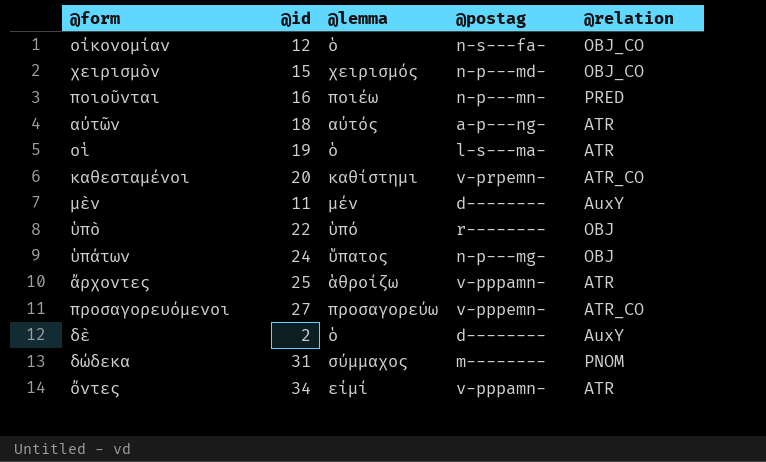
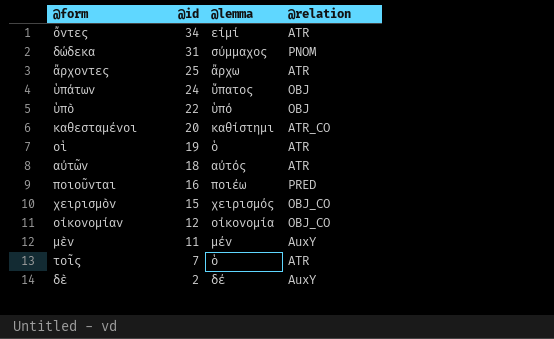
row order: none -> @id descending
column @postag | position: 4 -> none
row προσαγορευόμενοι: 27 | προσαγορεύω | v-pppemn- | ATR_CO -> none
ἄρχοντες | @lemma: ἁθροίζω -> ἄρχω
οἰκονομίαν | @lemma: ὁ -> οἰκονομία
row τοῖς: none -> 7 | ὁ | ATR
δὲ | @lemma: ὁ -> δέ

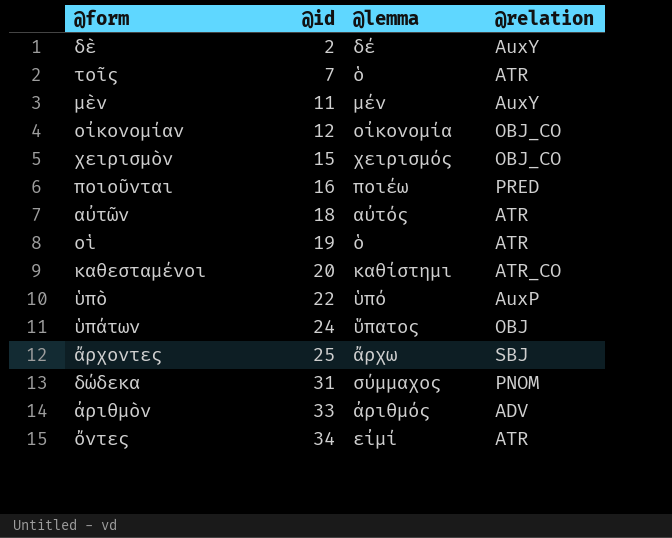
row order: @id descending -> @id ascending
ὑπὸ | @relation: OBJ -> AuxP
ἄρχοντες | @relation: ATR -> SBJ
row ἀριθμὸν: none -> 33 | ἀριθμός | ADV

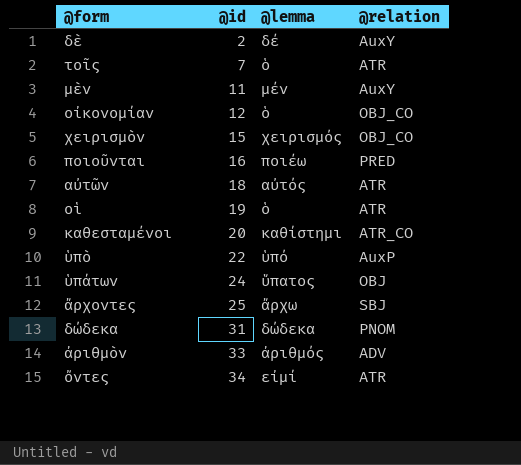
οἰκονομίαν | @lemma: οἰκονομία -> ὁ
δώδεκα | @lemma: σύμμαχος -> δώδεκα

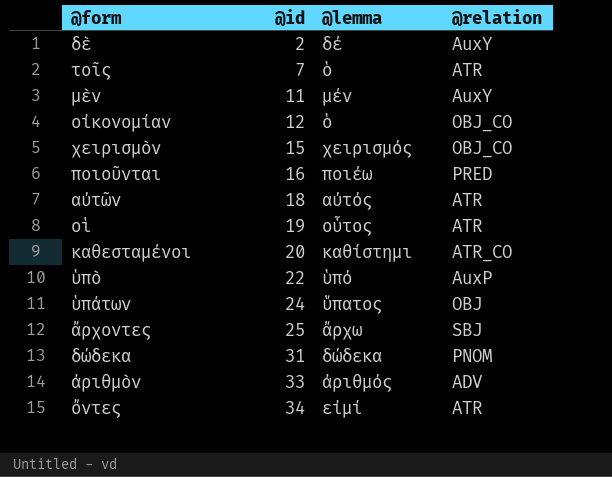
οἱ | @lemma: ὁ -> οὗτος

